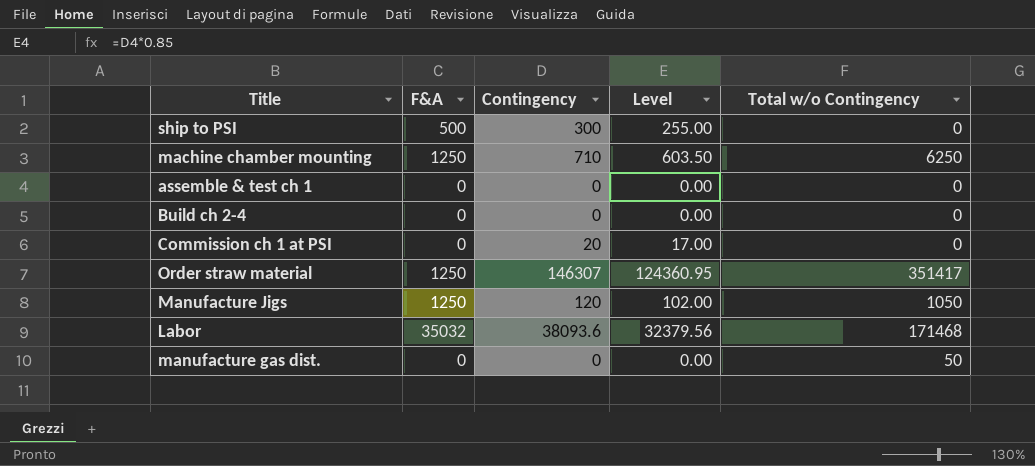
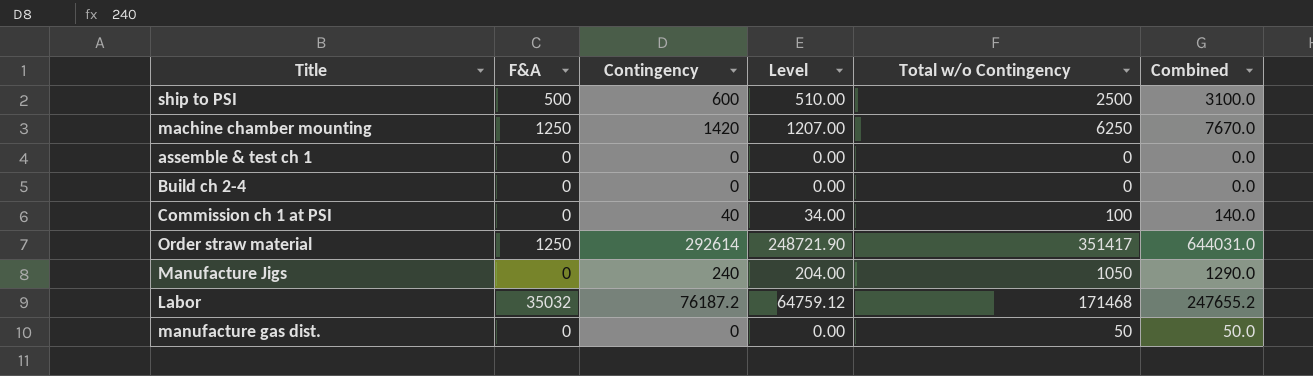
column Combined | formula: none -> [Contingency] + [Total w/o Contingency]
ship to PSI | Contingency: 300 -> 600
ship to PSI | Level: 255.00 -> 510.00
ship to PSI | Total w/o Contingency: 0 -> 2500
machine chamber mounting | Contingency: 710 -> 1420
machine chamber mounting | Level: 603.50 -> 1207.00
Commission ch 1 at PSI | Contingency: 20 -> 40
Commission ch 1 at PSI | Level: 17.00 -> 34.00
Commission ch 1 at PSI | Total w/o Contingency: 0 -> 100
Order straw material | Contingency: 146307 -> 292614
Order straw material | Level: 124360.95 -> 248721.90
Manufacture Jigs | F&A: 1250 -> 0
Manufacture Jigs | Contingency: 120 -> 240
Manufacture Jigs | Level: 102.00 -> 204.00
Labor | Contingency: 38093.6 -> 76187.2
Labor | Level: 32379.56 -> 64759.12

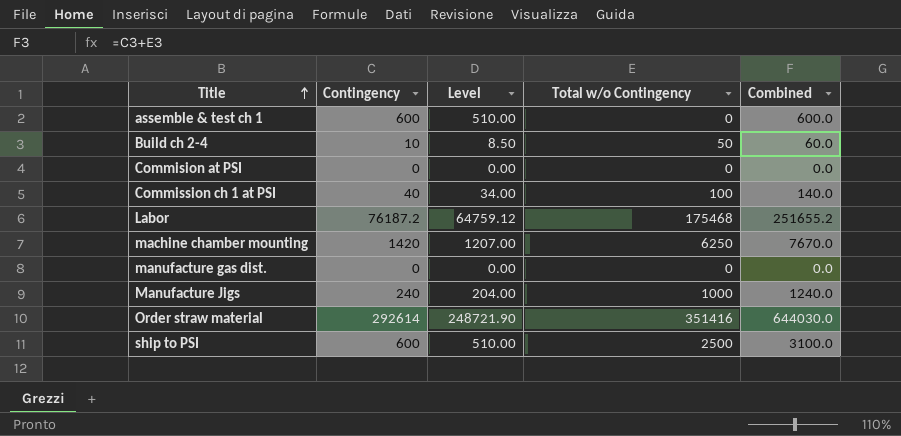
row order: none -> Title ascending
column F&A | position: 2 -> none
assemble & test ch 1 | Contingency: 0 -> 600
assemble & test ch 1 | Level: 0.00 -> 510.00
assemble & test ch 1 | Combined: 0.0 -> 600.0
Build ch 2-4 | Contingency: 0 -> 10
Build ch 2-4 | Level: 0.00 -> 8.50
Build ch 2-4 | Total w/o Contingency: 0 -> 50
Build ch 2-4 | Combined: 0.0 -> 60.0
row Commision at PSI: none -> 0 | 0.00 | 0 | 0.0
Labor | Total w/o Contingency: 171468 -> 175468
Labor | Combined: 247655.2 -> 251655.2
manufacture gas dist. | Total w/o Contingency: 50 -> 0
manufacture gas dist. | Combined: 50.0 -> 0.0
Manufacture Jigs | Total w/o Contingency: 1050 -> 1000
Manufacture Jigs | Combined: 1290.0 -> 1240.0
Order straw material | Total w/o Contingency: 351417 -> 351416
Order straw material | Combined: 644031.0 -> 644030.0

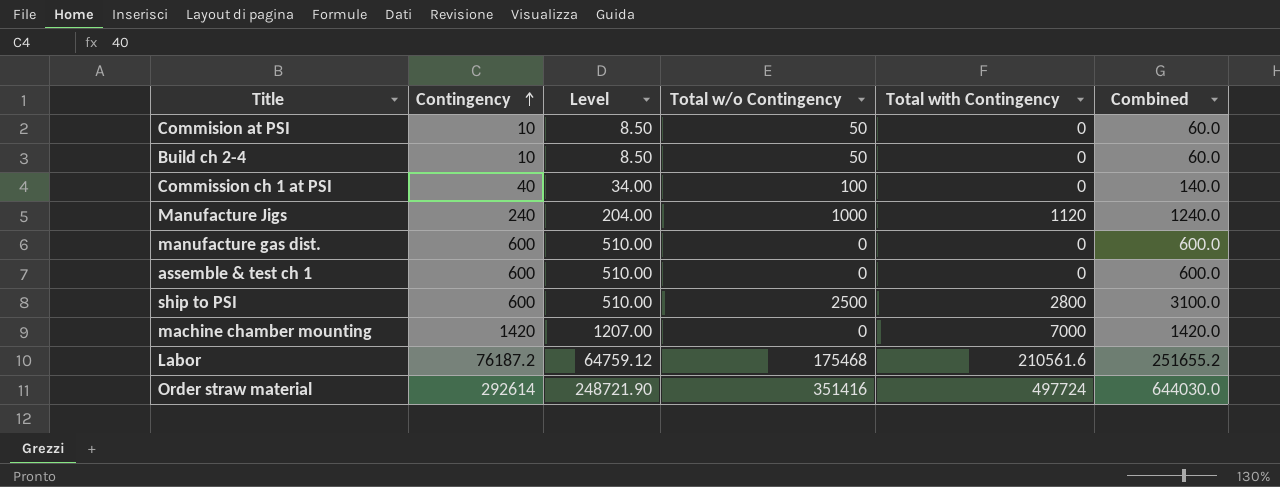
row order: Title ascending -> Contingency ascending
column Total with Contingency | position: none -> 5
Commision at PSI | Contingency: 0 -> 10
Commision at PSI | Level: 0.00 -> 8.50
Commision at PSI | Total w/o Contingency: 0 -> 50
Commision at PSI | Combined: 0.0 -> 60.0
manufacture gas dist. | Contingency: 0 -> 600
manufacture gas dist. | Level: 0.00 -> 510.00
manufacture gas dist. | Combined: 0.0 -> 600.0
machine chamber mounting | Total w/o Contingency: 6250 -> 0
machine chamber mounting | Combined: 7670.0 -> 1420.0

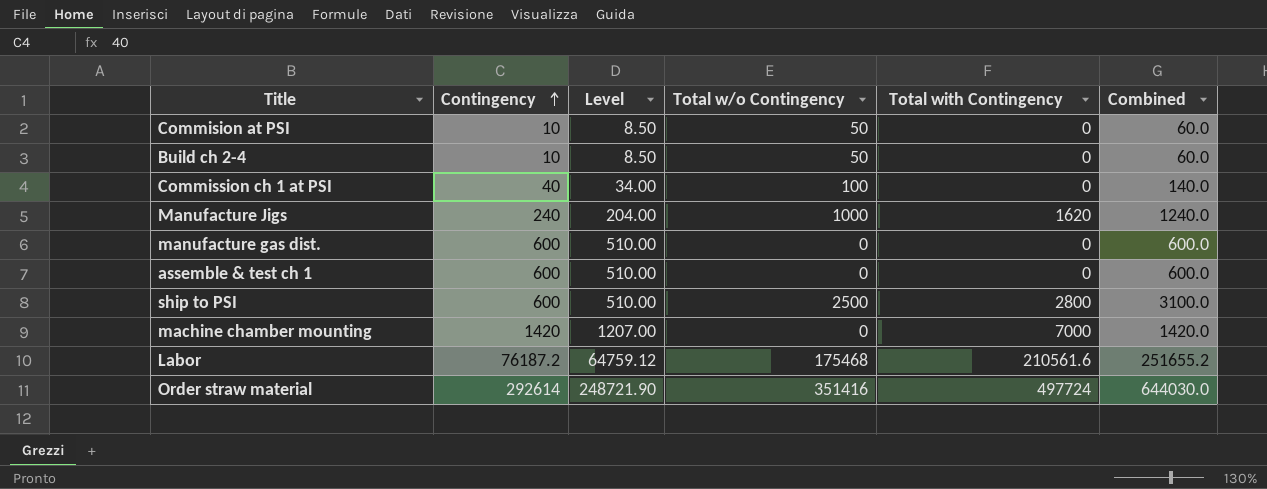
Manufacture Jigs | Total with Contingency: 1120 -> 1620

